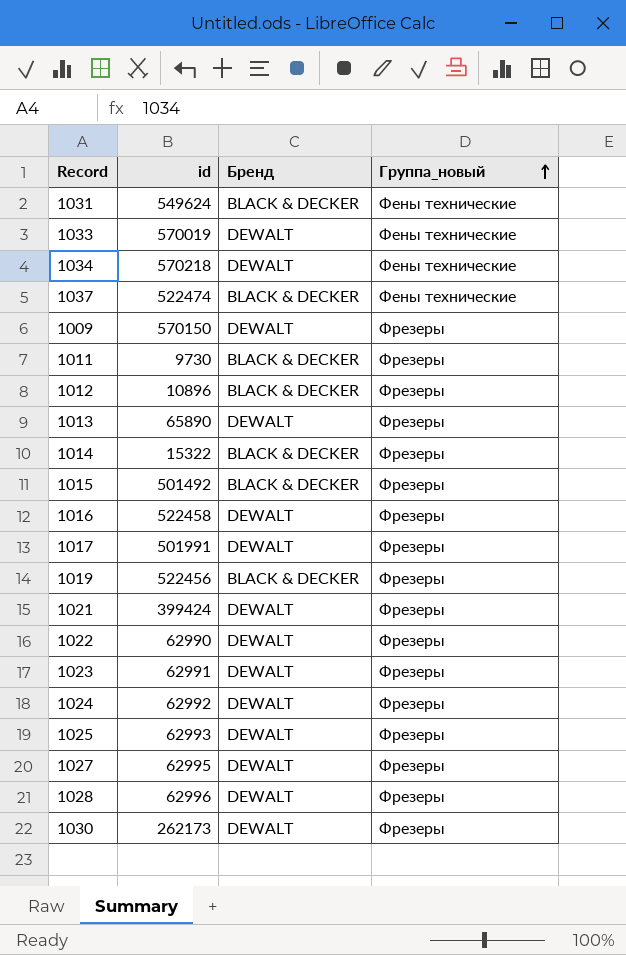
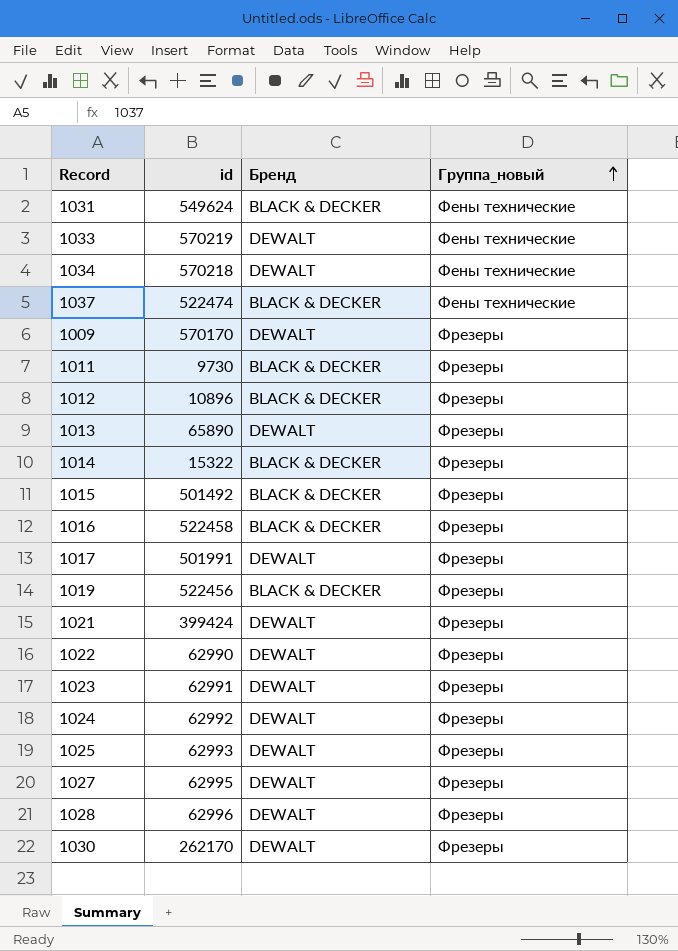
1033 | id: 570019 -> 570219
1009 | id: 570150 -> 570170
1016 | Бренд: DEWALT -> BLACK & DECKER
1030 | id: 262173 -> 262170

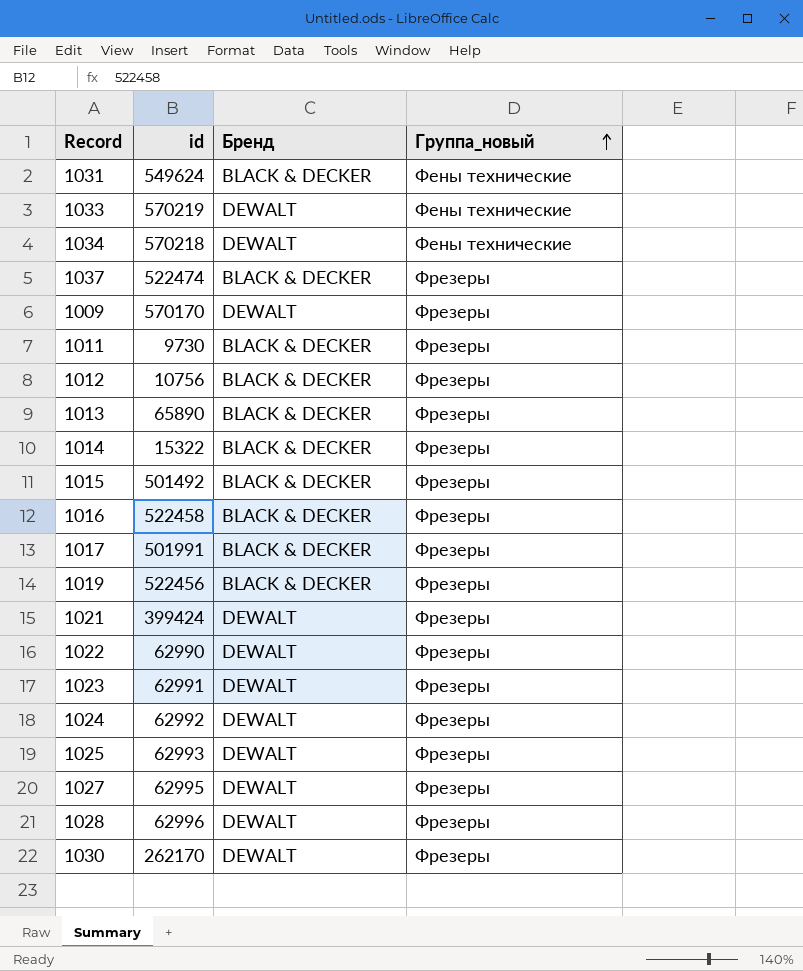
1037 | Группа_новый: Фены технические -> Фрезеры
1012 | id: 10896 -> 10756
1013 | Бренд: DEWALT -> BLACK & DECKER
1017 | Бренд: DEWALT -> BLACK & DECKER

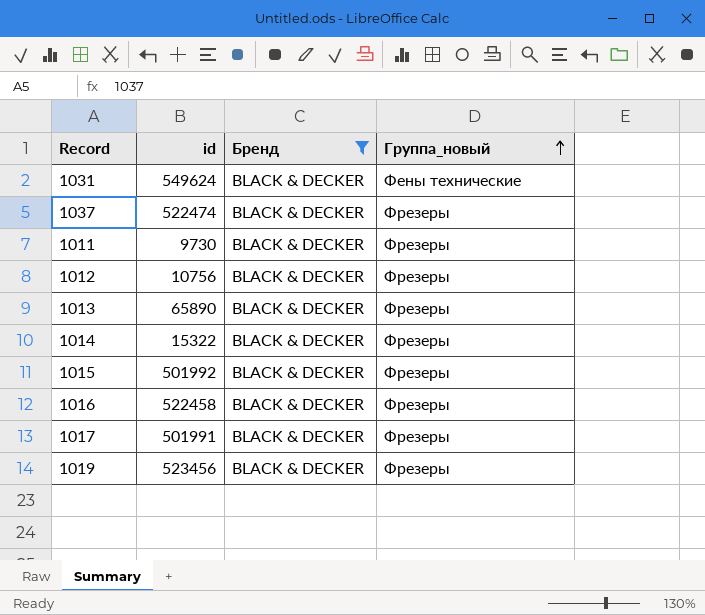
filter: none -> Бренд = BLACK & DECKER
1015 | id: 501492 -> 501992
1019 | id: 522456 -> 523456

